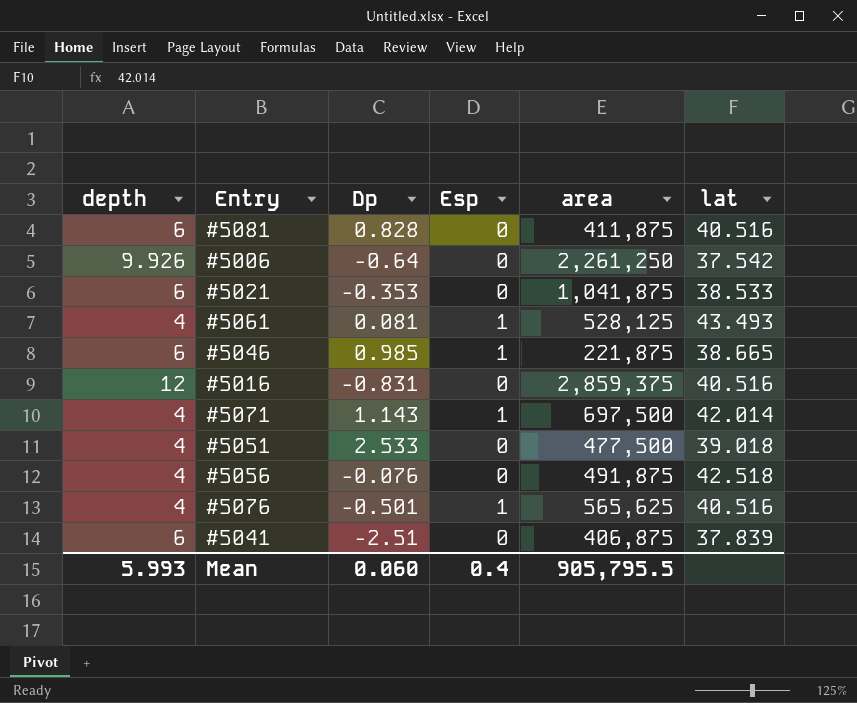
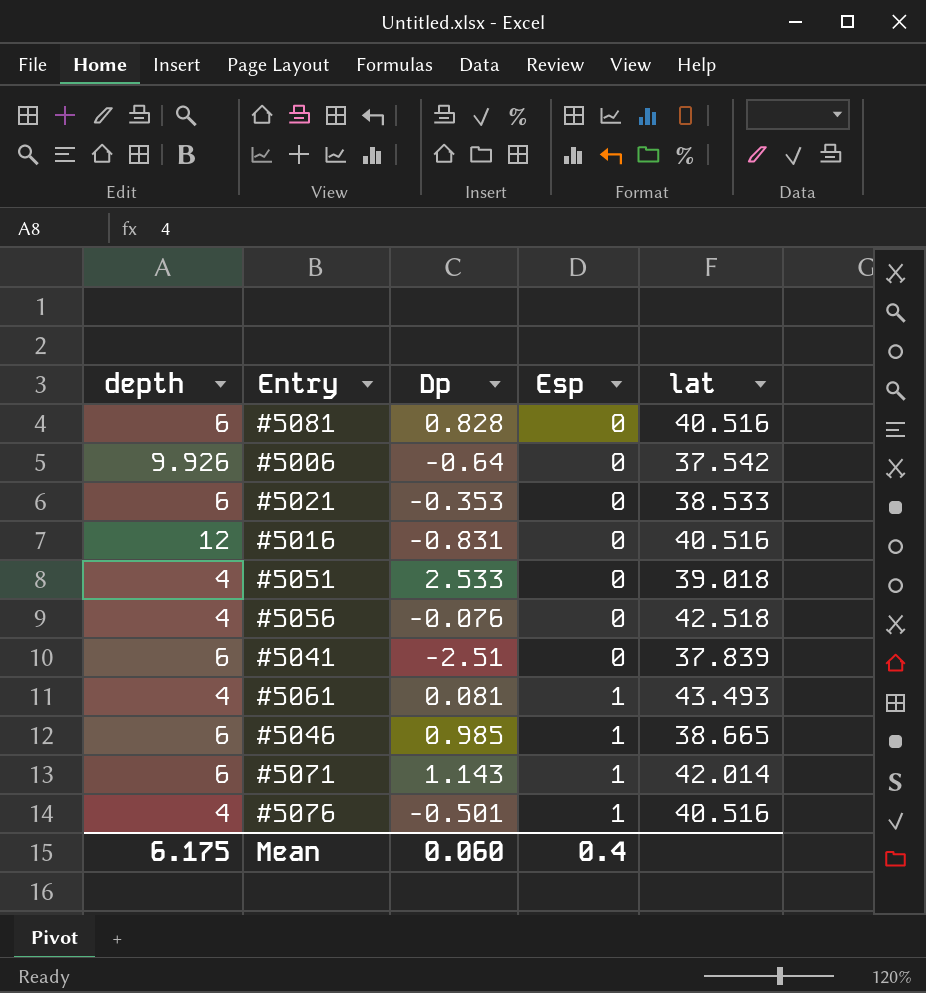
row order: none -> Esp ascending
column area | position: 5 -> none
#5071 | depth: 4 -> 6
Mean | depth: 5.993 -> 6.175

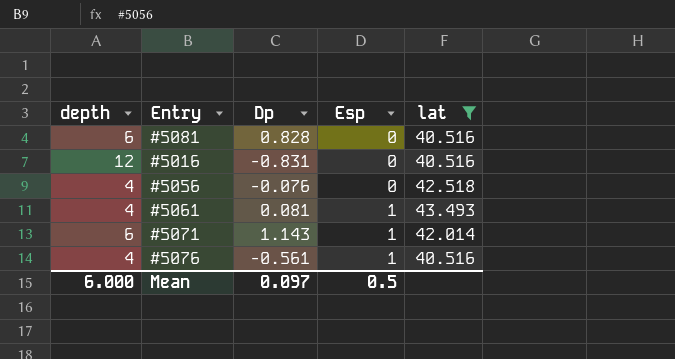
filter: none -> lat >= 40.516
#5076 | Dp: -0.501 -> -0.561
Mean | depth: 6.175 -> 6.000
Mean | Dp: 0.060 -> 0.097
Mean | Esp: 0.4 -> 0.5

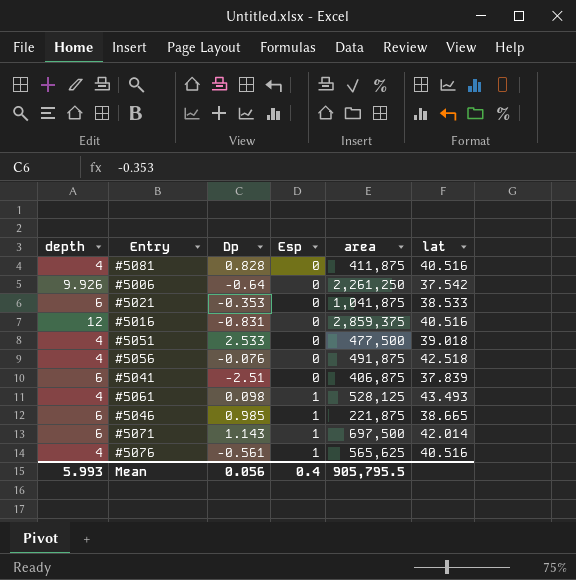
filter: lat >= 40.516 -> none
column area | position: none -> 5
#5081 | depth: 6 -> 4
#5061 | Dp: 0.081 -> 0.098
Mean | depth: 6.000 -> 5.993
Mean | Dp: 0.097 -> 0.056
Mean | Esp: 0.5 -> 0.4

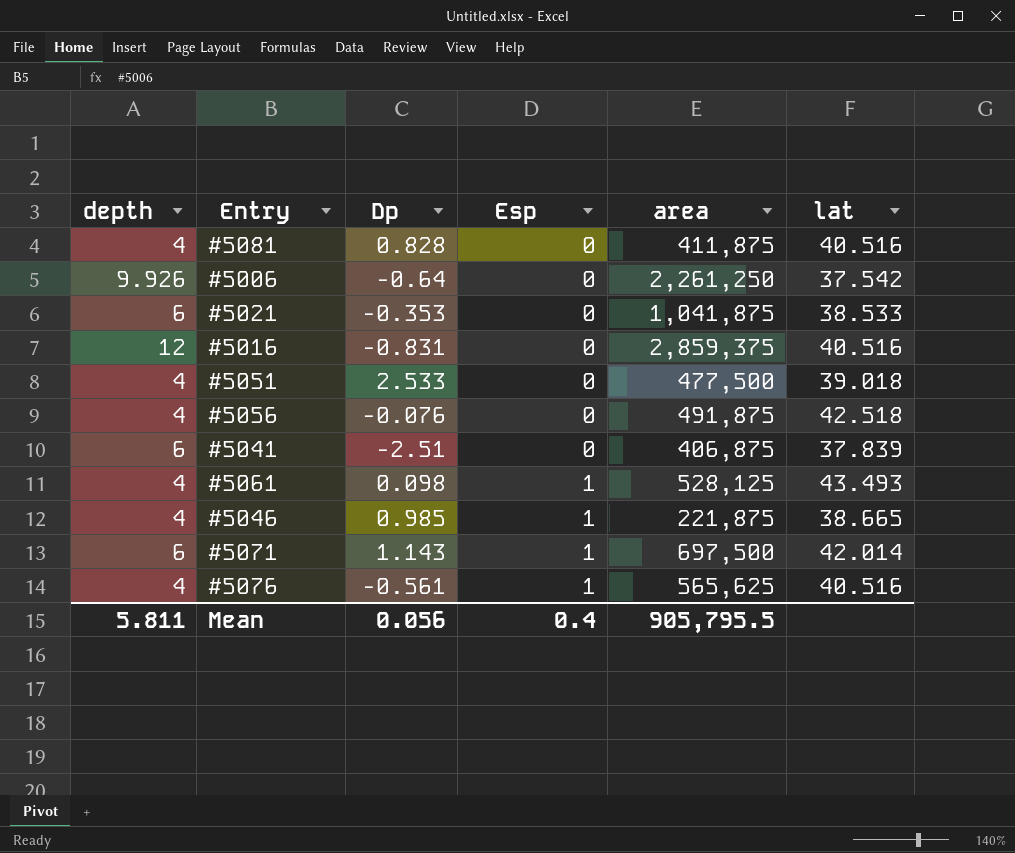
#5046 | depth: 6 -> 4
Mean | depth: 5.993 -> 5.811

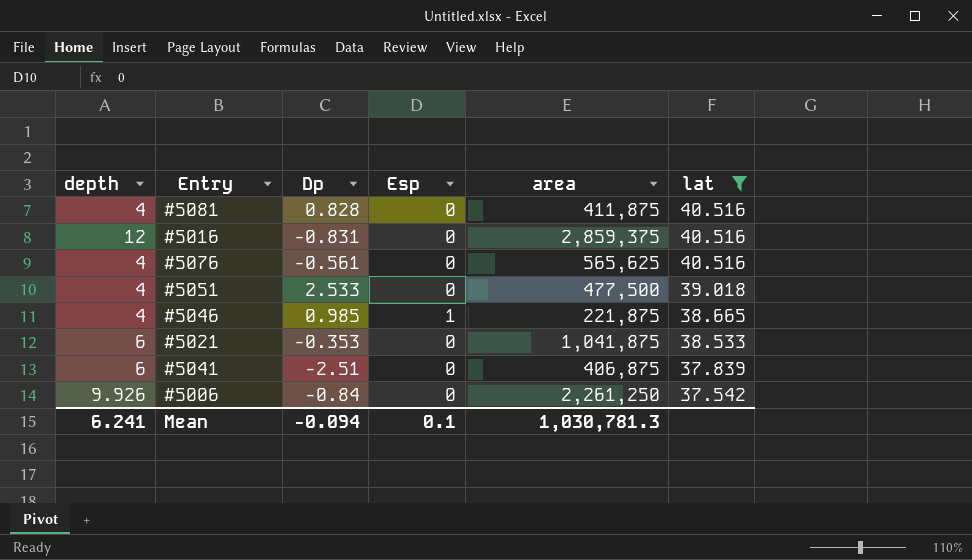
filter: none -> lat <= 40.516
row order: Esp ascending -> lat descending
#5076 | Esp: 1 -> 0
#5006 | Dp: -0.64 -> -0.84
Mean | depth: 5.811 -> 6.241
Mean | Dp: 0.056 -> -0.094
Mean | Esp: 0.4 -> 0.1
Mean | area: 905,795.5 -> 1,030,781.3

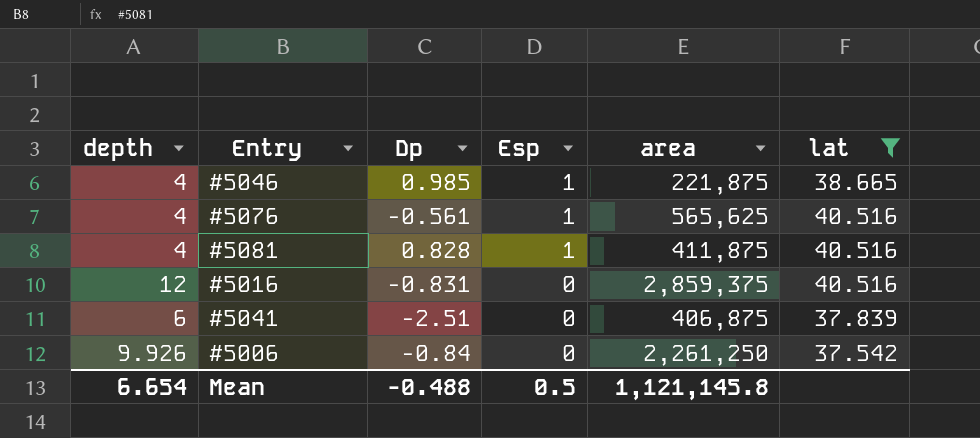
row order: lat descending -> Esp descending
row #5051: 4 | 2.533 | 0 | 477,500 | 39.018 -> none
row #5021: 6 | -0.353 | 0 | 1,041,875 | 38.533 -> none
#5076 | Esp: 0 -> 1
#5081 | Esp: 0 -> 1
Mean | depth: 6.241 -> 6.654
Mean | Dp: -0.094 -> -0.488
Mean | Esp: 0.1 -> 0.5
Mean | area: 1,030,781.3 -> 1,121,145.8

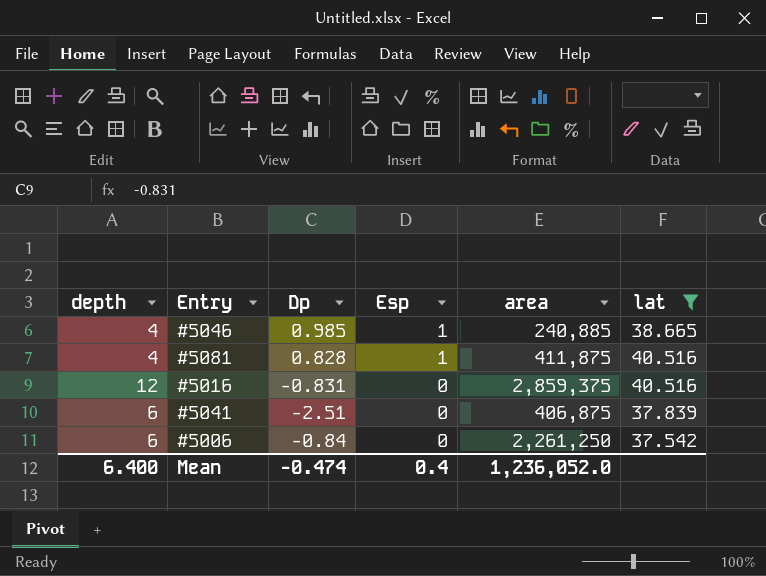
row #5076: 4 | -0.561 | 1 | 565,625 | 40.516 -> none
#5046 | area: 221,875 -> 240,885
#5006 | depth: 9.926 -> 6
Mean | depth: 6.654 -> 6.400
Mean | Dp: -0.488 -> -0.474
Mean | Esp: 0.5 -> 0.4
Mean | area: 1,121,145.8 -> 1,236,052.0

